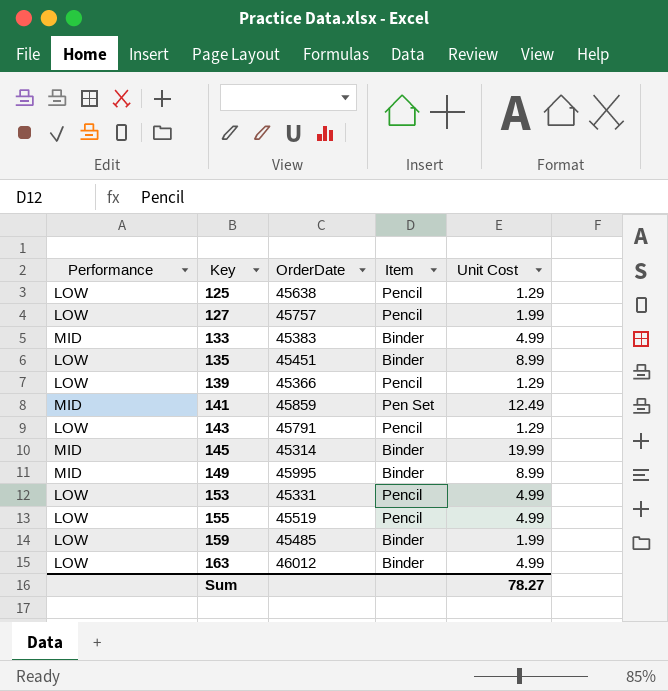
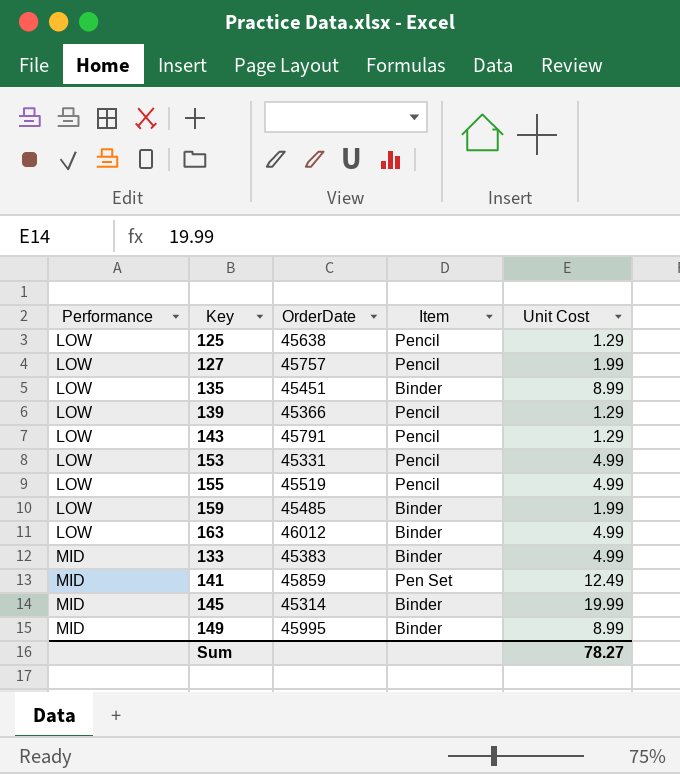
row order: Key ascending -> Performance ascending

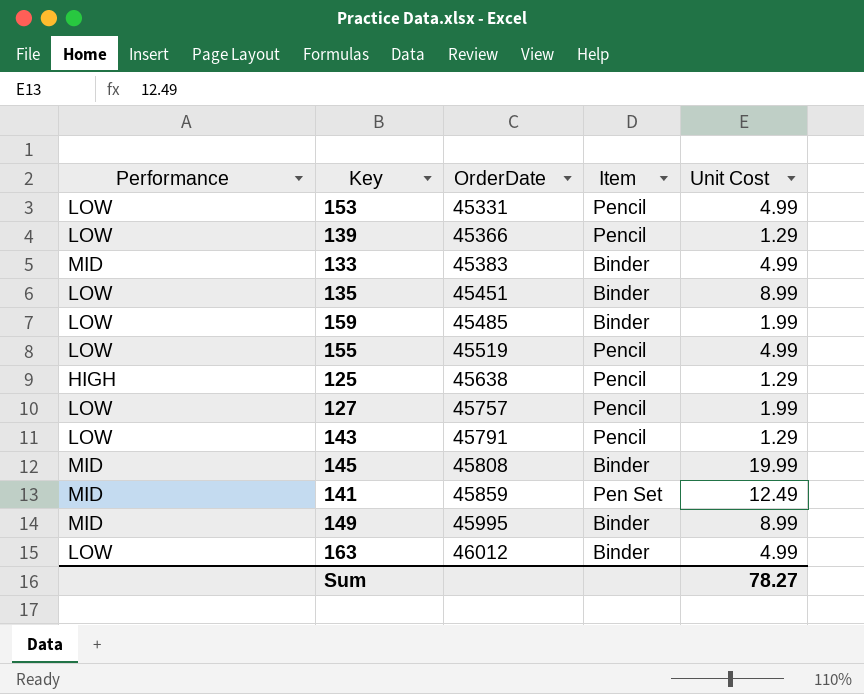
row order: Performance ascending -> OrderDate ascending
125 | Performance: LOW -> HIGH
145 | OrderDate: 45314 -> 45808

